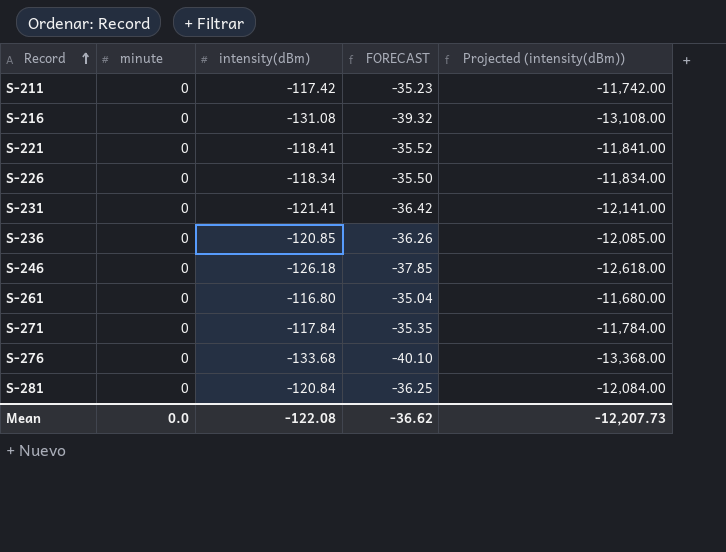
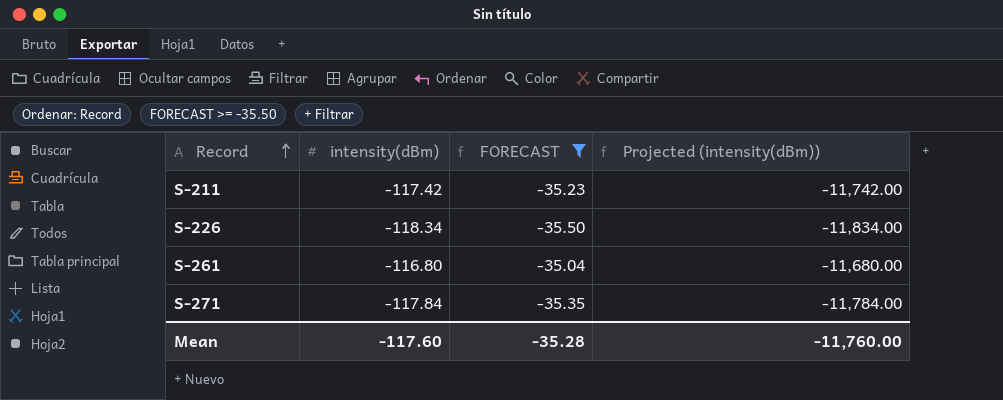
filter: none -> FORECAST >= -35.50
column minute | position: 2 -> none
Mean | intensity(dBm): -122.08 -> -117.60
Mean | FORECAST: -36.62 -> -35.28
Mean | Projected (intensity(dBm)): -12,207.73 -> -11,760.00

